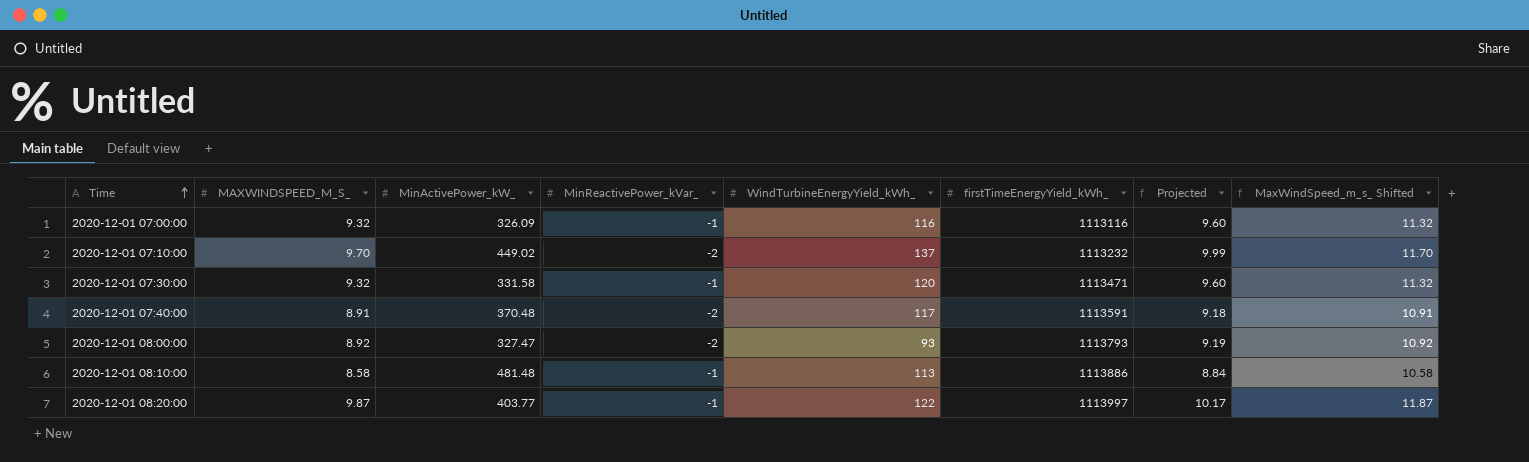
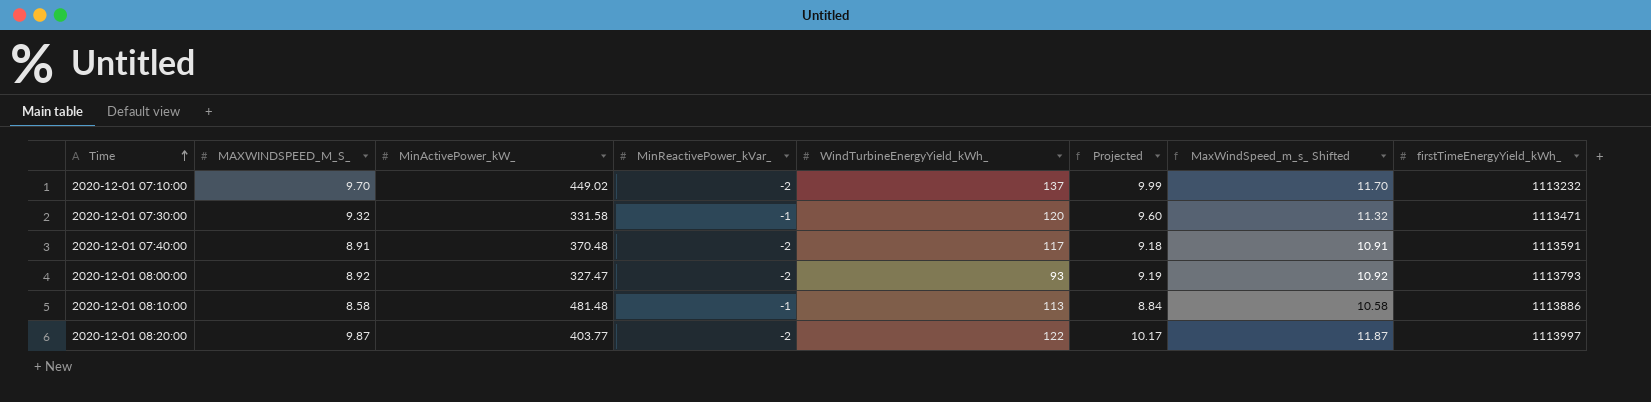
column firstTimeEnergyYield_kWh_ | position: 6 -> 8
row 2020-12-01 07:00:00: 9.32 | 326.09 | -1 | 116 | 1113116 | 9.60 | 11.32 -> none
2020-12-01 08:20:00 | MinReactivePower_kVar_: -1 -> -2

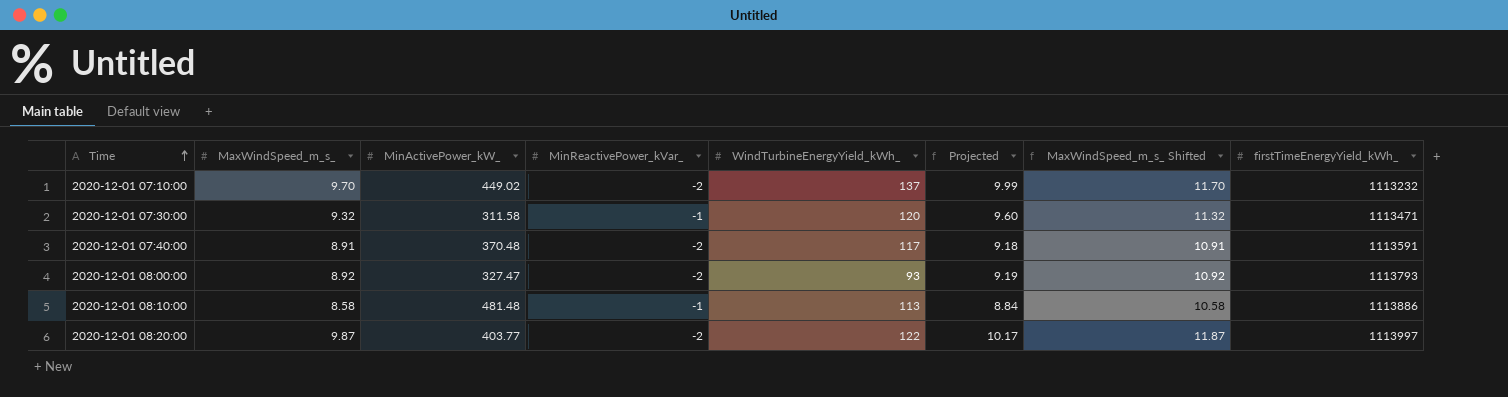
column name: MAXWINDSPEED_M_S_ -> MaxWindSpeed_m_s_
2020-12-01 07:30:00 | MinActivePower_kW_: 331.58 -> 311.58

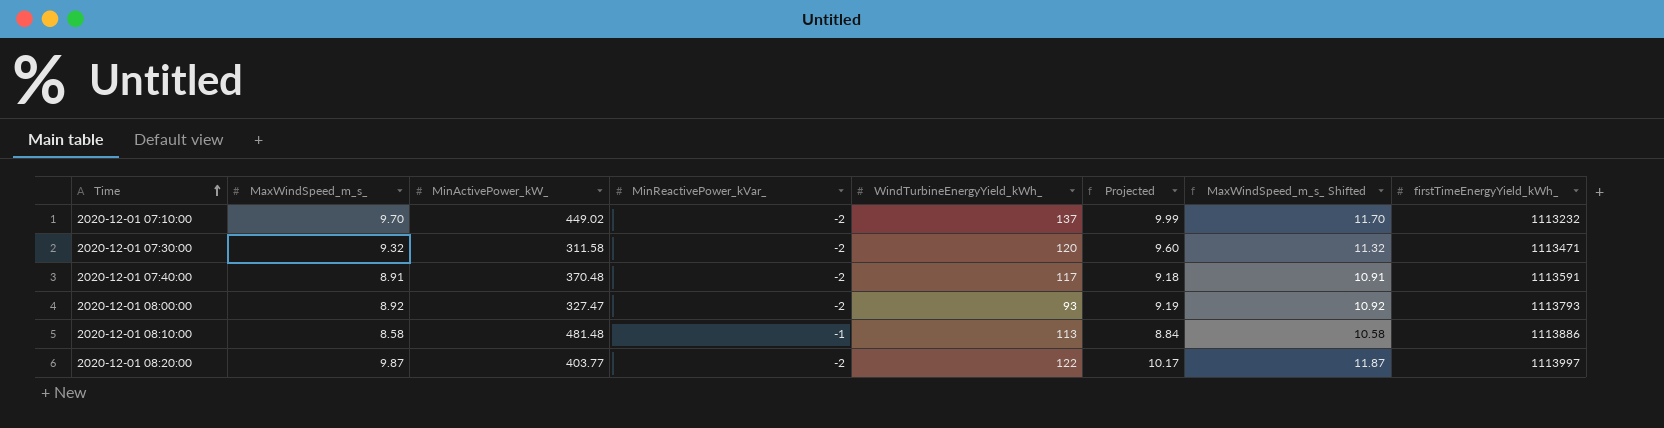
2020-12-01 07:30:00 | MinReactivePower_kVar_: -1 -> -2

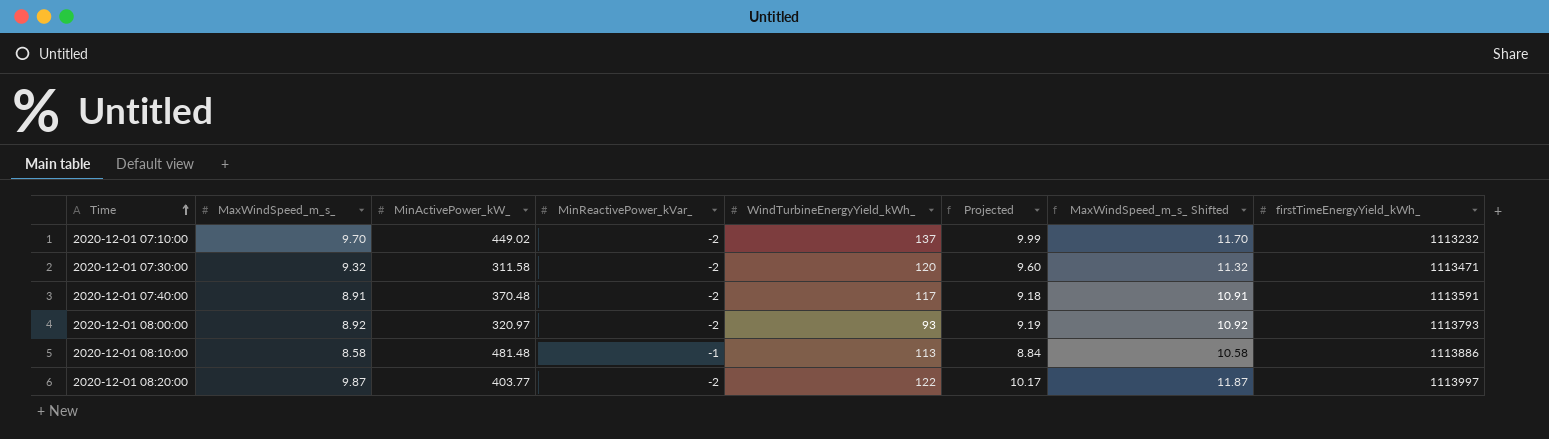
2020-12-01 08:00:00 | MinActivePower_kW_: 327.47 -> 320.97

